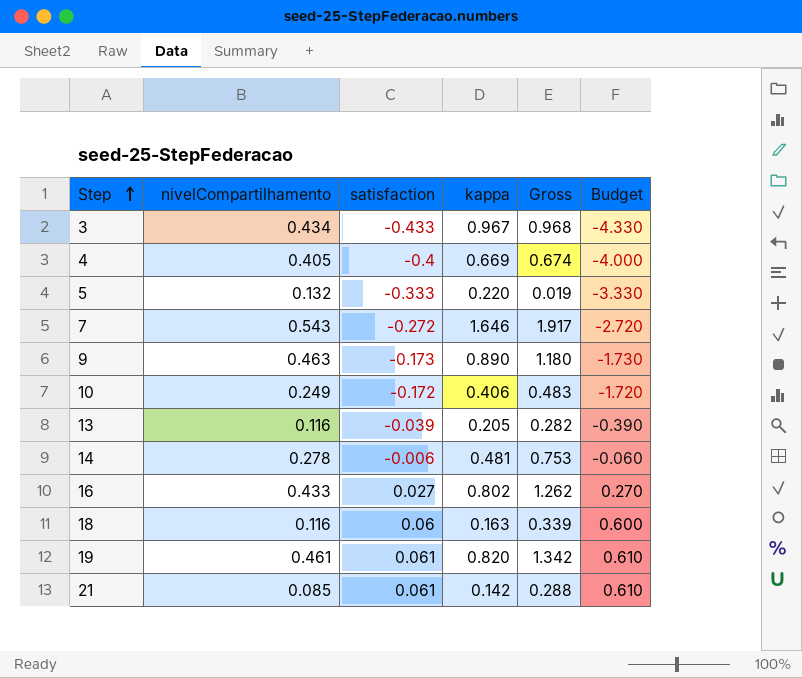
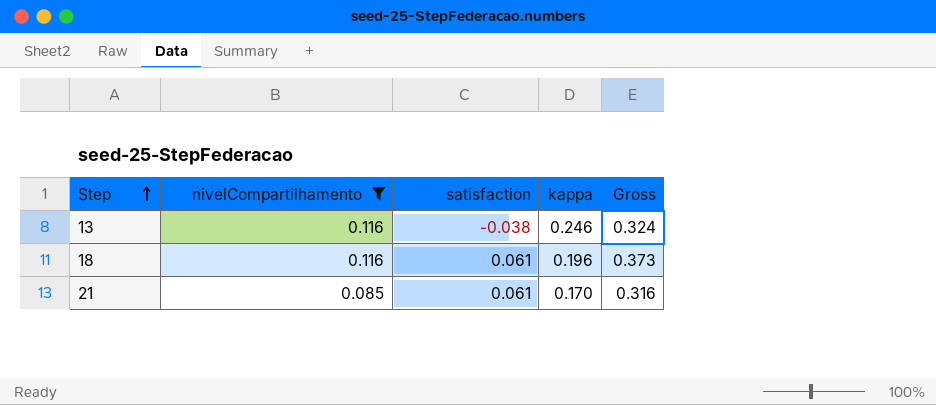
filter: none -> nivelCompartilhamento <= 0.116
column Budget | formula: [satisfaction] * 10 -> none
13 | satisfaction: -0.039 -> -0.038
13 | kappa: 0.205 -> 0.246
13 | Gross: 0.282 -> 0.324
18 | satisfaction: 0.06 -> 0.061
18 | kappa: 0.163 -> 0.196
18 | Gross: 0.339 -> 0.373
21 | kappa: 0.142 -> 0.170
21 | Gross: 0.288 -> 0.316

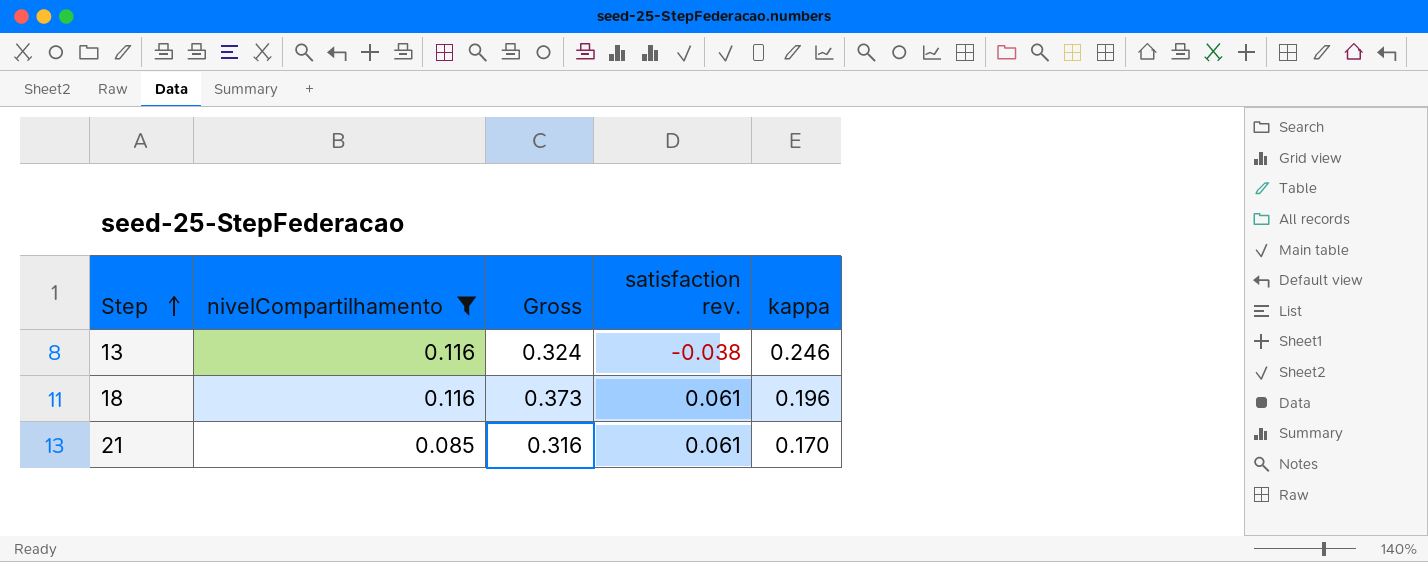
column Gross | position: 5 -> 3
column name: satisfaction -> satisfaction rev.

